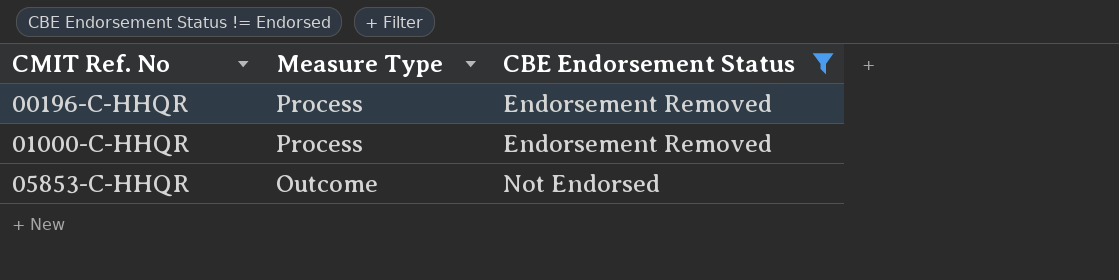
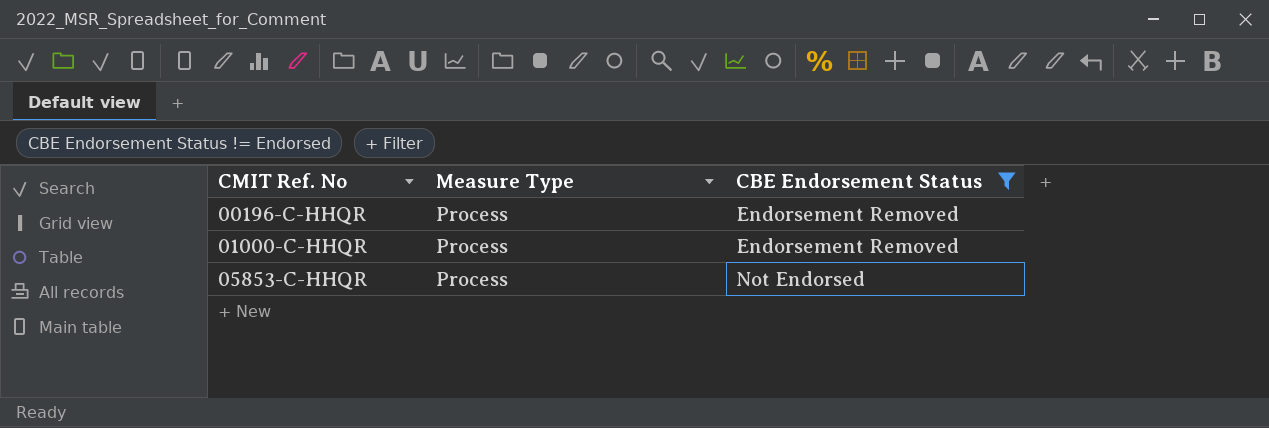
05853-C-HHQR | Measure Type: Outcome -> Process

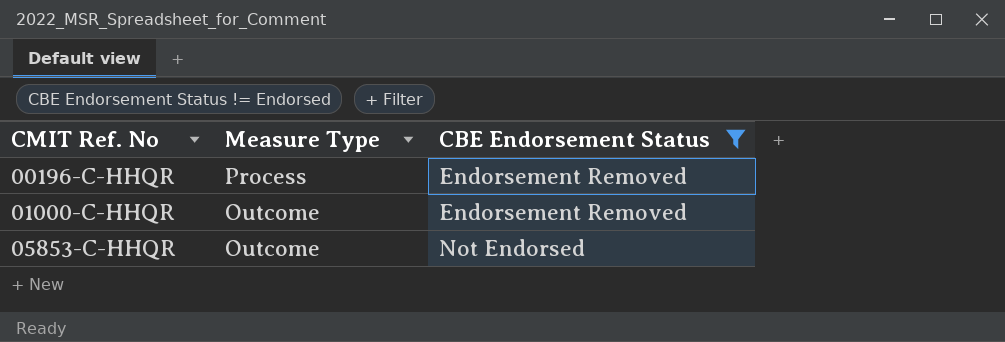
01000-C-HHQR | Measure Type: Process -> Outcome
05853-C-HHQR | Measure Type: Process -> Outcome

